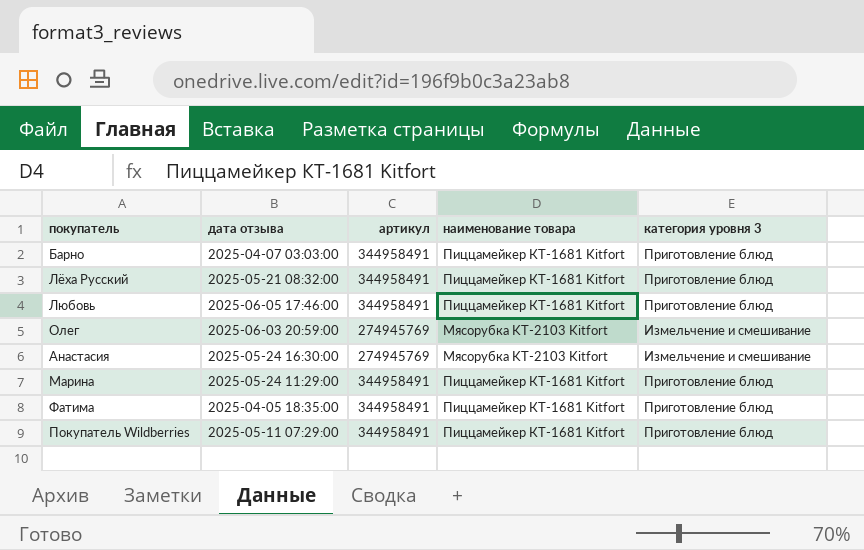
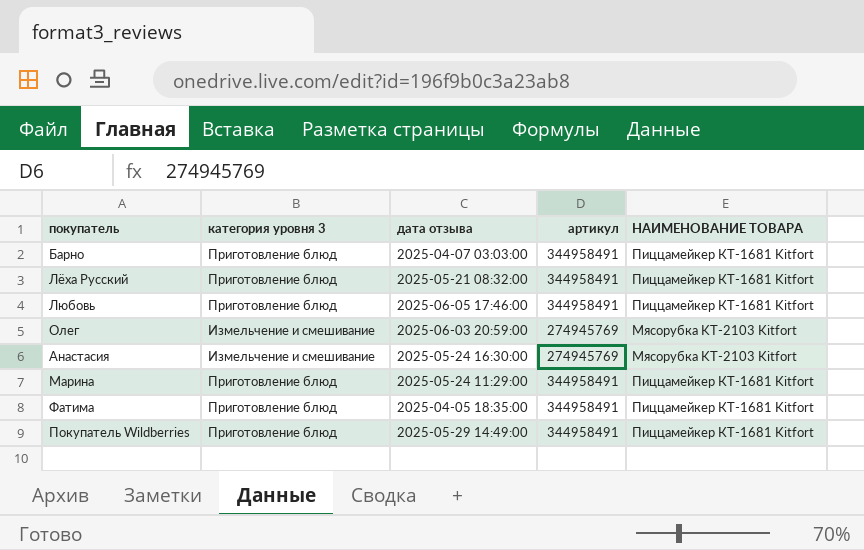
column категория уровня 3 | position: 5 -> 2
column name: наименование товара -> НАИМЕНОВАНИЕ ТОВАРА
Покупатель Wildberries | дата отзыва: 2025-05-11 07:29:00 -> 2025-05-29 14:49:00

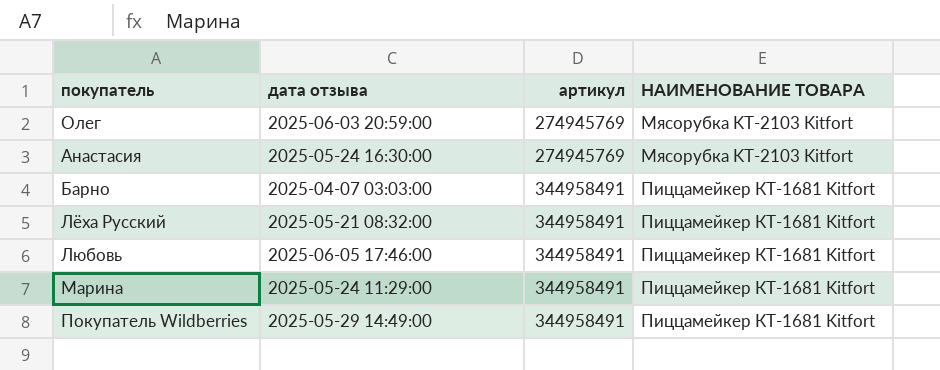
row order: none -> артикул ascending
column категория уровня 3 | position: 2 -> none
row Фатима: Приготовление блюд | 2025-04-05 18:35:00 | 344958491 | Пиццамейкер КТ-1681 Kitfort -> none

